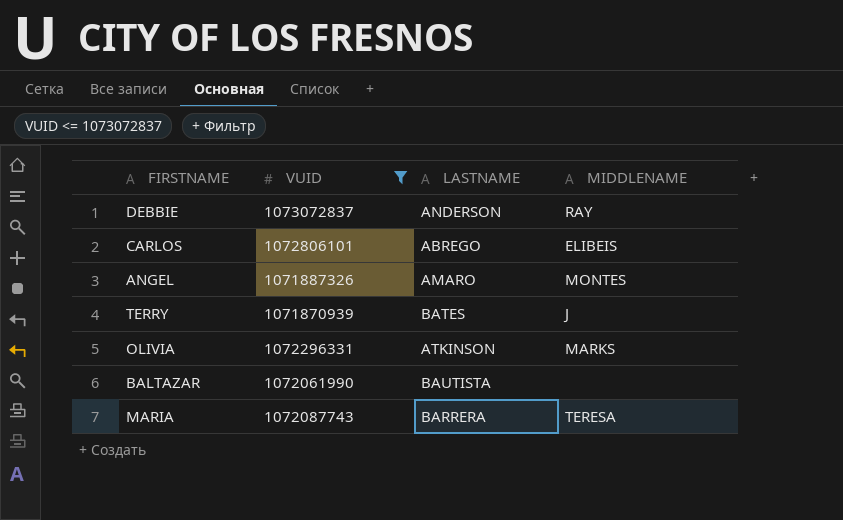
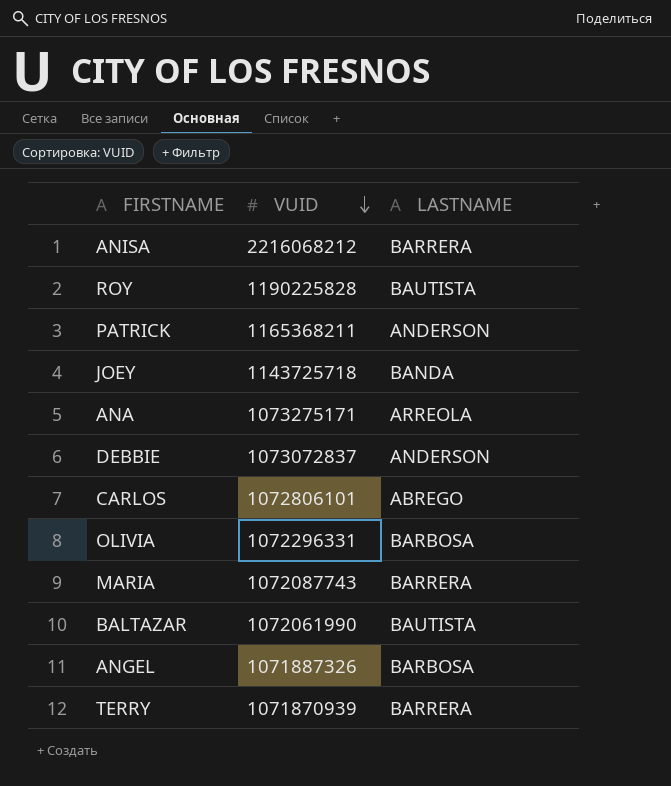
filter: VUID <= 1073072837 -> none
row order: none -> VUID descending
column MIDDLENAME | position: 4 -> none
OLIVIA | LASTNAME: ATKINSON -> BARBOSA
ANGEL | LASTNAME: AMARO -> BARBOSA
TERRY | LASTNAME: BATES -> BARRERA

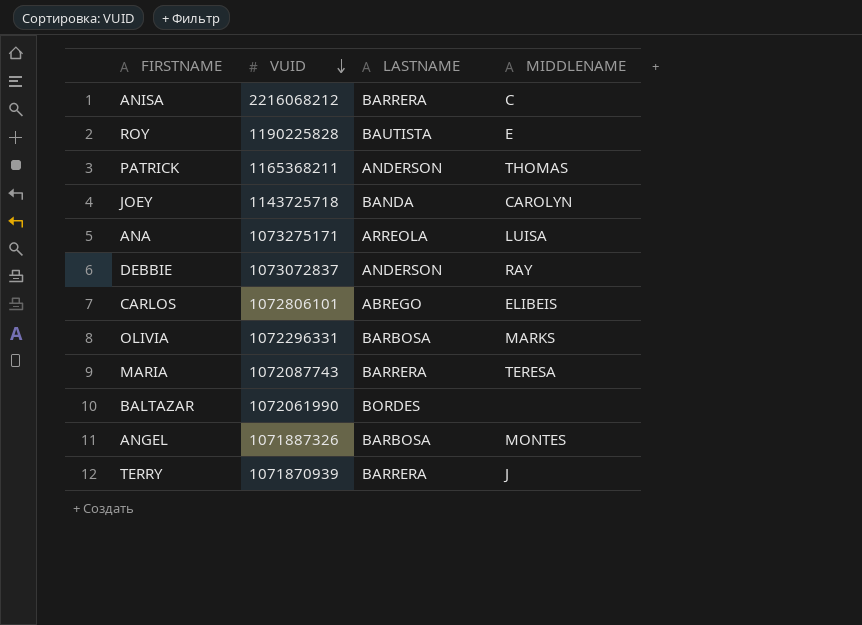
column MIDDLENAME | position: none -> 4
BALTAZAR | LASTNAME: BAUTISTA -> BORDES

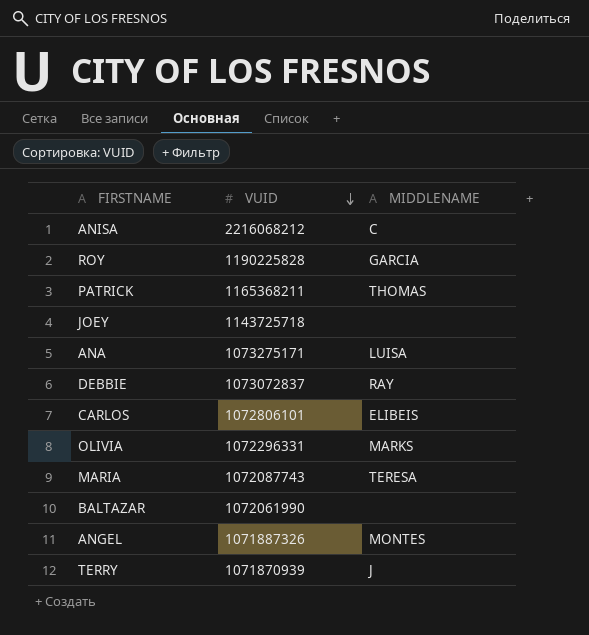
column LASTNAME | position: 3 -> none
ROY | MIDDLENAME: E -> GARCIA
JOEY | MIDDLENAME: CAROLYN -> none

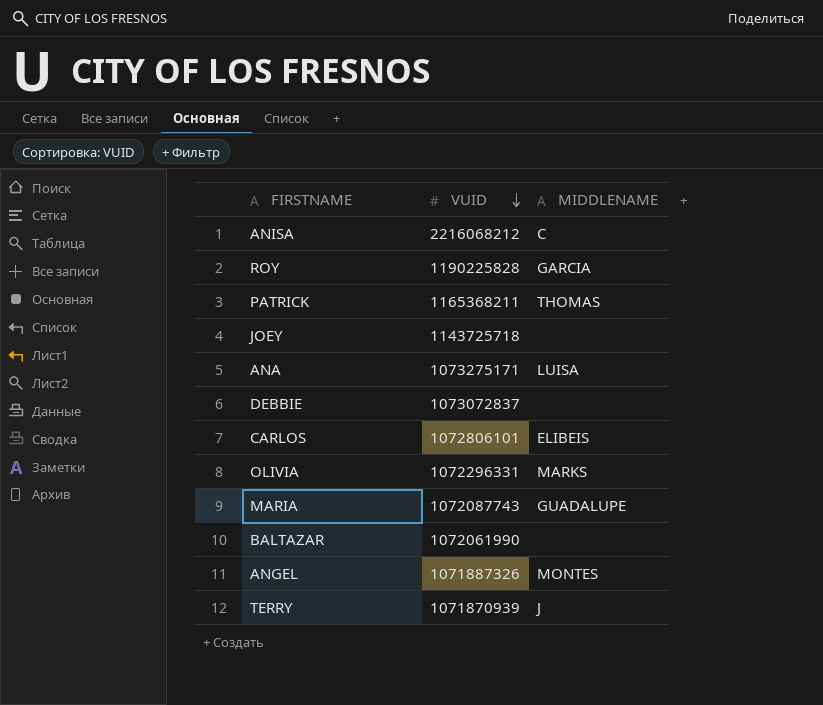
DEBBIE | MIDDLENAME: RAY -> none
MARIA | MIDDLENAME: TERESA -> GUADALUPE

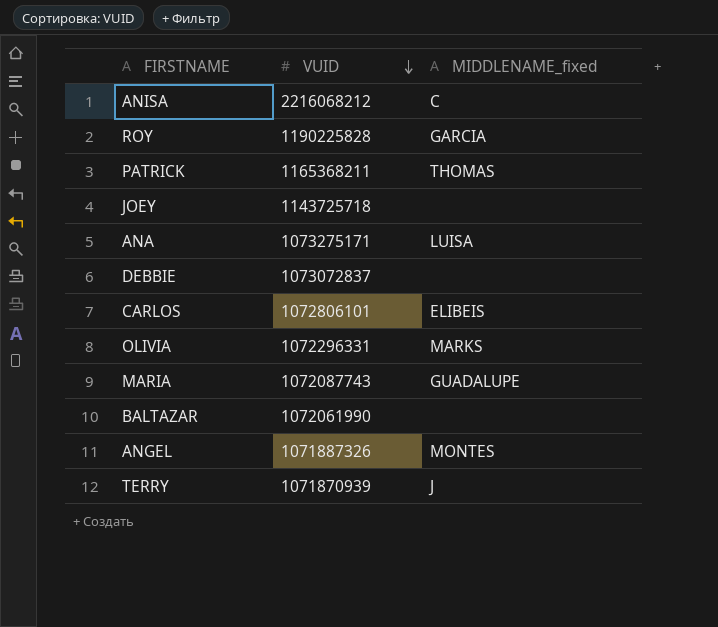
column name: MIDDLENAME -> MIDDLENAME_fixed

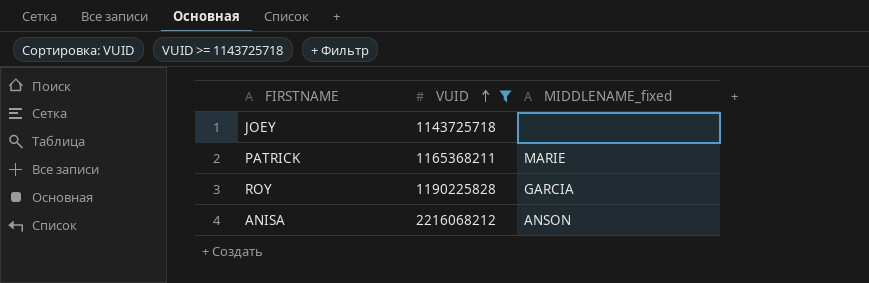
filter: none -> VUID >= 1143725718
row order: VUID descending -> VUID ascending
PATRICK | MIDDLENAME_fixed: THOMAS -> MARIE
ANISA | MIDDLENAME_fixed: C -> ANSON

